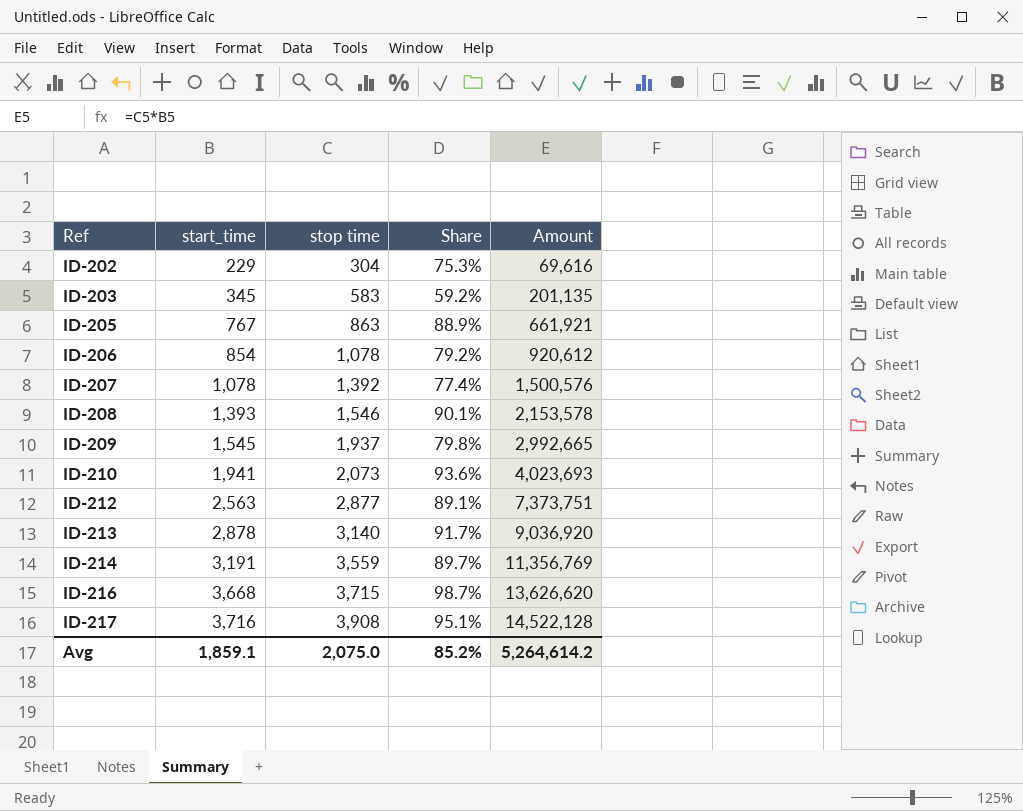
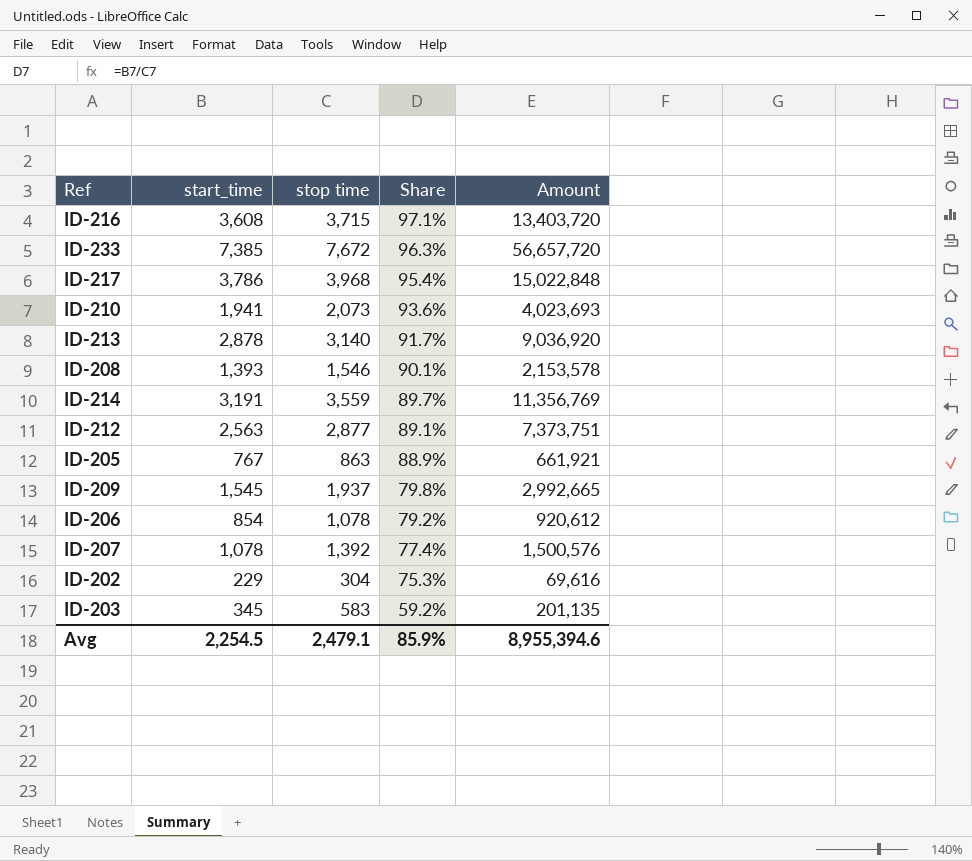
row order: Ref ascending -> Share descending
ID-216 | start_time: 3,668 -> 3,608
ID-216 | Share: 98.7% -> 97.1%
ID-216 | Amount: 13,626,620 -> 13,403,720
row ID-233: none -> 7,385 | 7,672 | 96.3% | 56,657,720
ID-217 | start_time: 3,716 -> 3,786
ID-217 | stop time: 3,908 -> 3,968
ID-217 | Share: 95.1% -> 95.4%
ID-217 | Amount: 14,522,128 -> 15,022,848
Avg | start_time: 1,859.1 -> 2,254.5
Avg | stop time: 2,075.0 -> 2,479.1
Avg | Share: 85.2% -> 85.9%
Avg | Amount: 5,264,614.2 -> 8,955,394.6

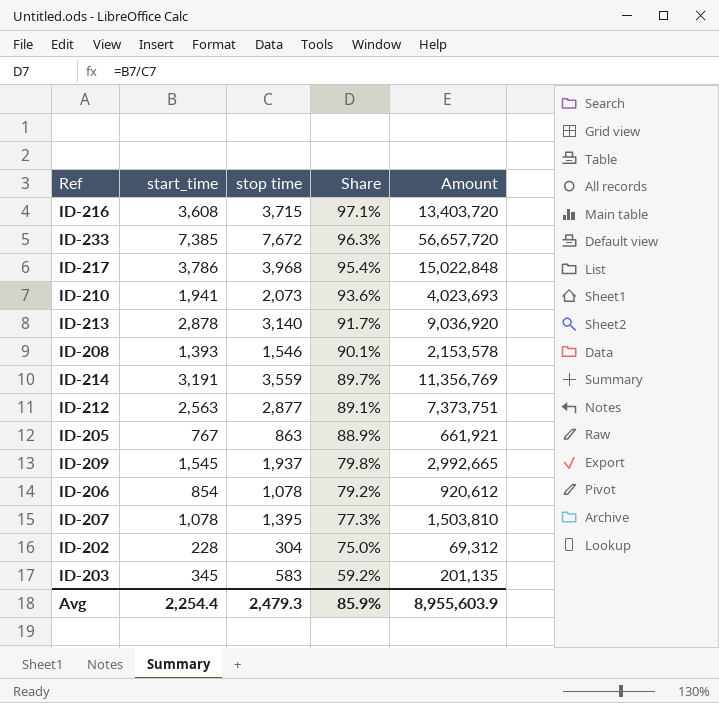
ID-207 | stop time: 1,392 -> 1,395
ID-207 | Share: 77.4% -> 77.3%
ID-207 | Amount: 1,500,576 -> 1,503,810
ID-202 | start_time: 229 -> 228
ID-202 | Share: 75.3% -> 75.0%
ID-202 | Amount: 69,616 -> 69,312
Avg | start_time: 2,254.5 -> 2,254.4
Avg | stop time: 2,479.1 -> 2,479.3
Avg | Amount: 8,955,394.6 -> 8,955,603.9

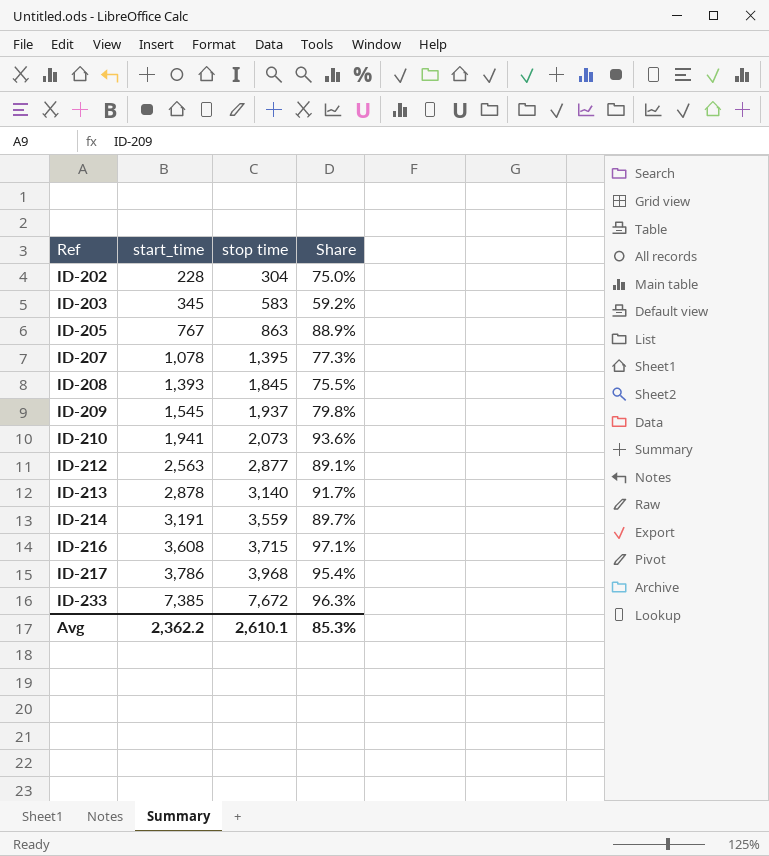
row order: Share descending -> Ref ascending
column Amount | formula: [start_time] * [stop time] -> none
row ID-206: 854 | 1,078 | 79.2% | 920,612 -> none
ID-208 | stop time: 1,546 -> 1,845
ID-208 | Share: 90.1% -> 75.5%
Avg | start_time: 2,254.4 -> 2,362.2
Avg | stop time: 2,479.3 -> 2,610.1
Avg | Share: 85.9% -> 85.3%

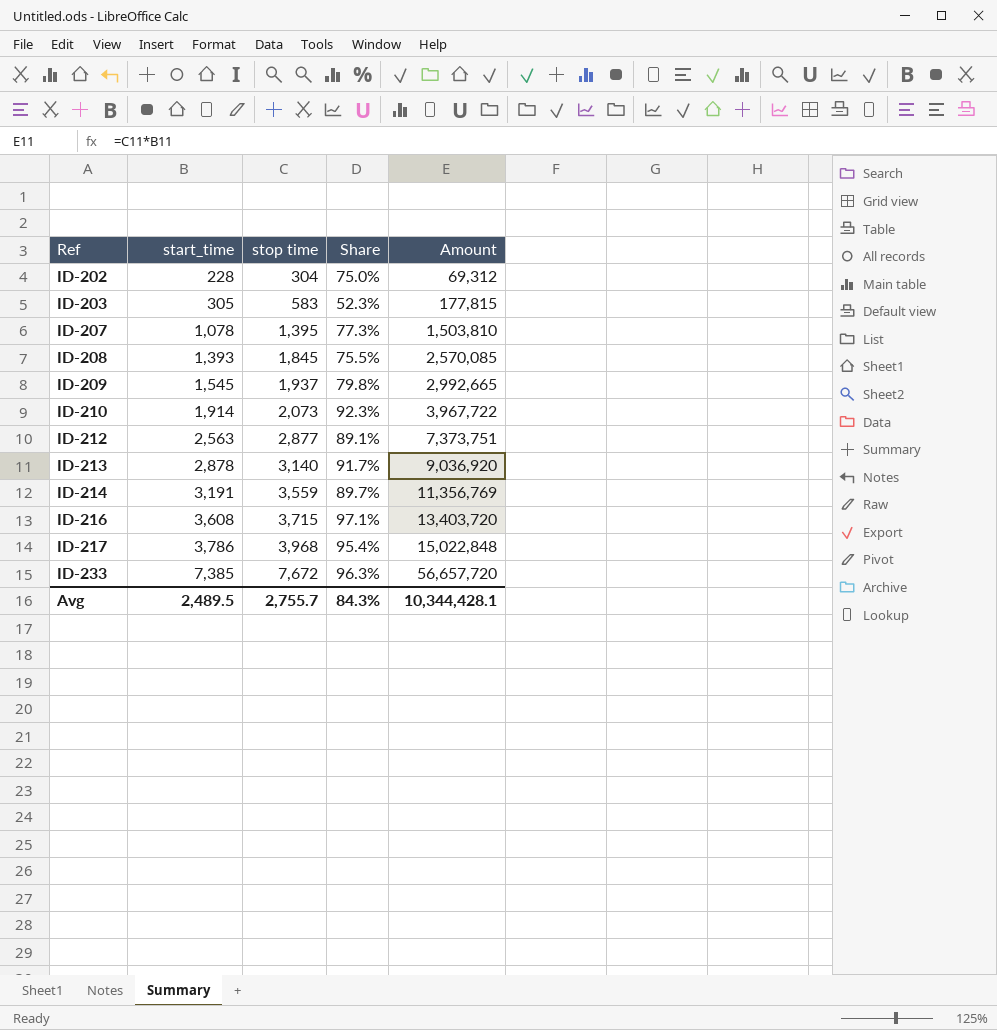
column Amount | formula: none -> [start_time] * [stop time]
row ID-205: 767 | 863 | 88.9% -> none
ID-203 | start_time: 345 -> 305
ID-203 | Share: 59.2% -> 52.3%
ID-210 | start_time: 1,941 -> 1,914
ID-210 | Share: 93.6% -> 92.3%
Avg | start_time: 2,362.2 -> 2,489.5
Avg | stop time: 2,610.1 -> 2,755.7
Avg | Share: 85.3% -> 84.3%

